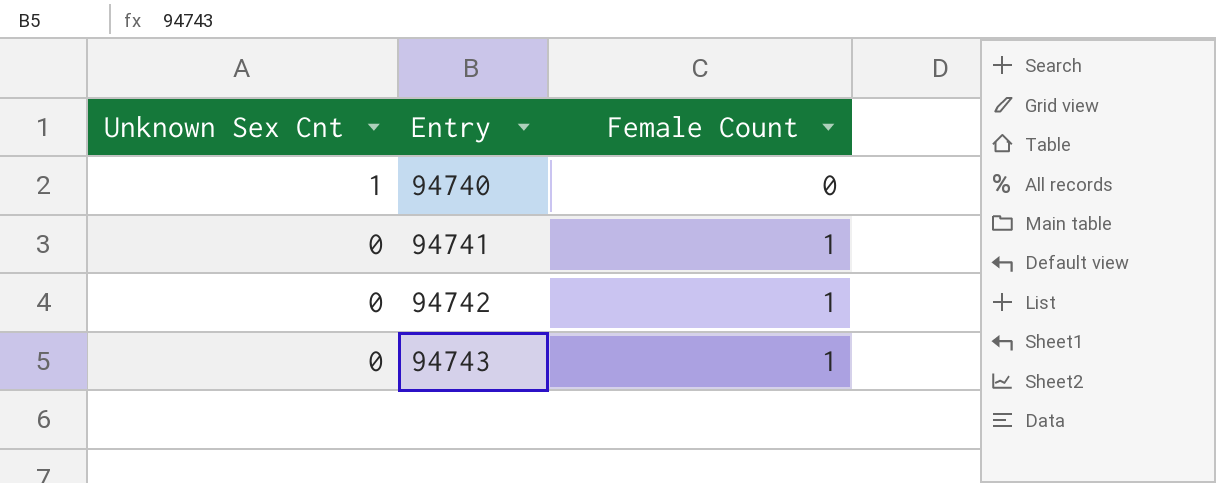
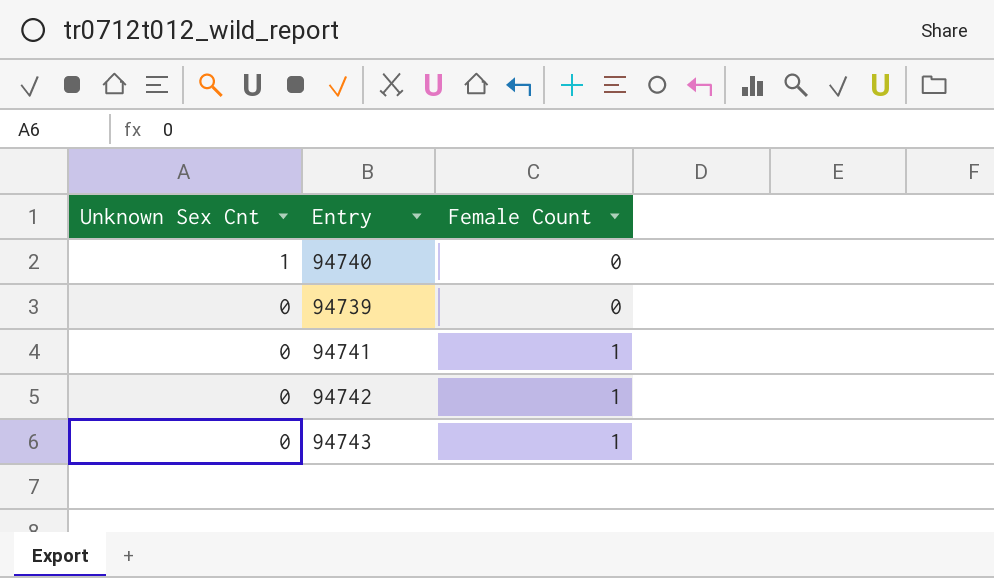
row 94739: none -> 0 | 0

